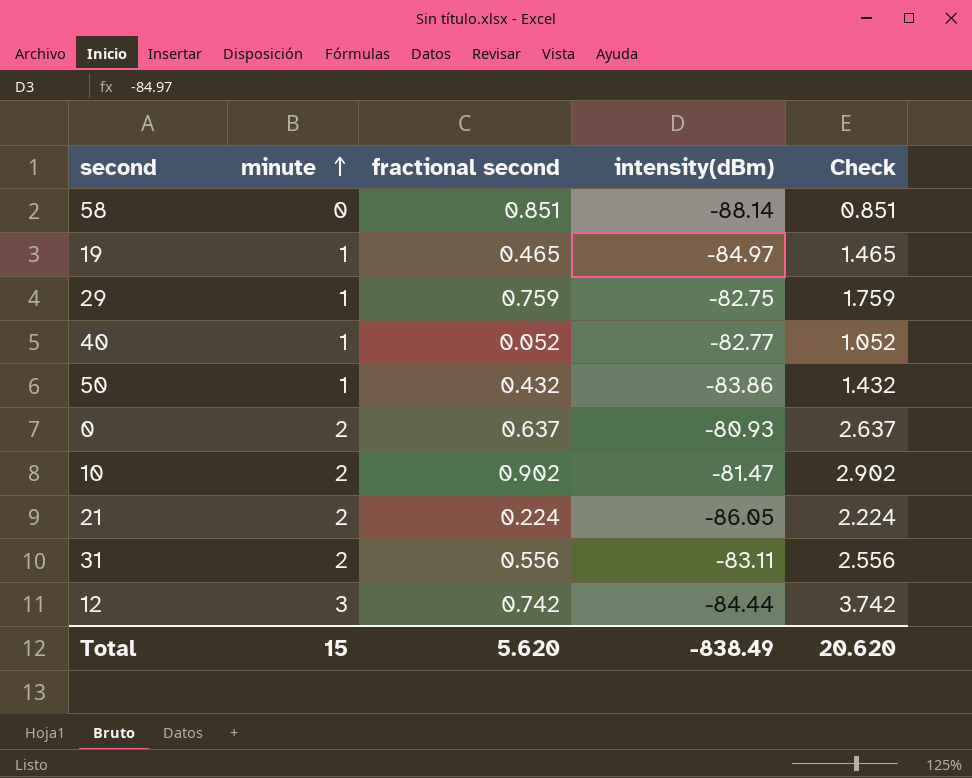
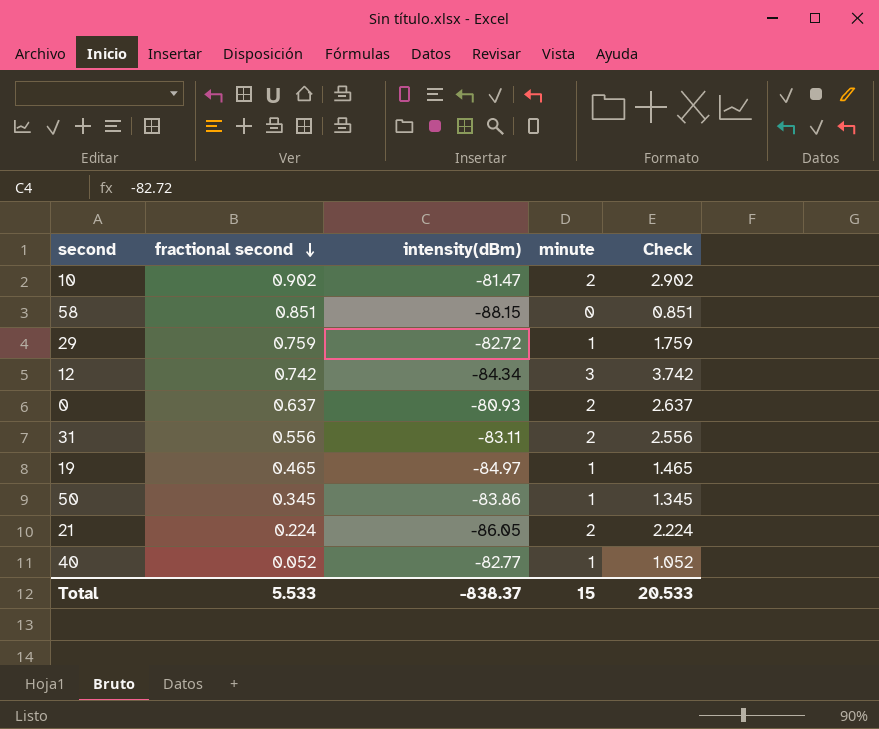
row order: minute ascending -> fractional second descending
column minute | position: 2 -> 4
58 | intensity(dBm): -88.14 -> -88.15
29 | intensity(dBm): -82.75 -> -82.72
12 | intensity(dBm): -84.44 -> -84.34
50 | fractional second: 0.432 -> 0.345
50 | Check: 1.432 -> 1.345
Total | fractional second: 5.620 -> 5.533
Total | intensity(dBm): -838.49 -> -838.37
Total | Check: 20.620 -> 20.533

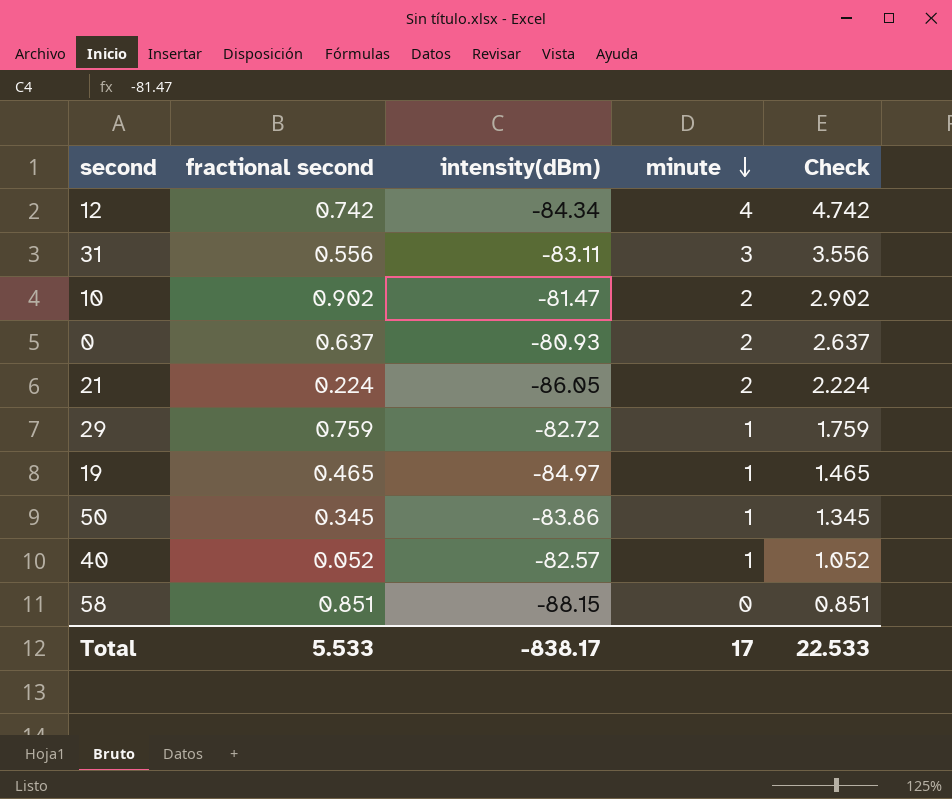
row order: fractional second descending -> minute descending
12 | minute: 3 -> 4
12 | Check: 3.742 -> 4.742
31 | minute: 2 -> 3
31 | Check: 2.556 -> 3.556
40 | intensity(dBm): -82.77 -> -82.57
Total | intensity(dBm): -838.37 -> -838.17
Total | minute: 15 -> 17
Total | Check: 20.533 -> 22.533

